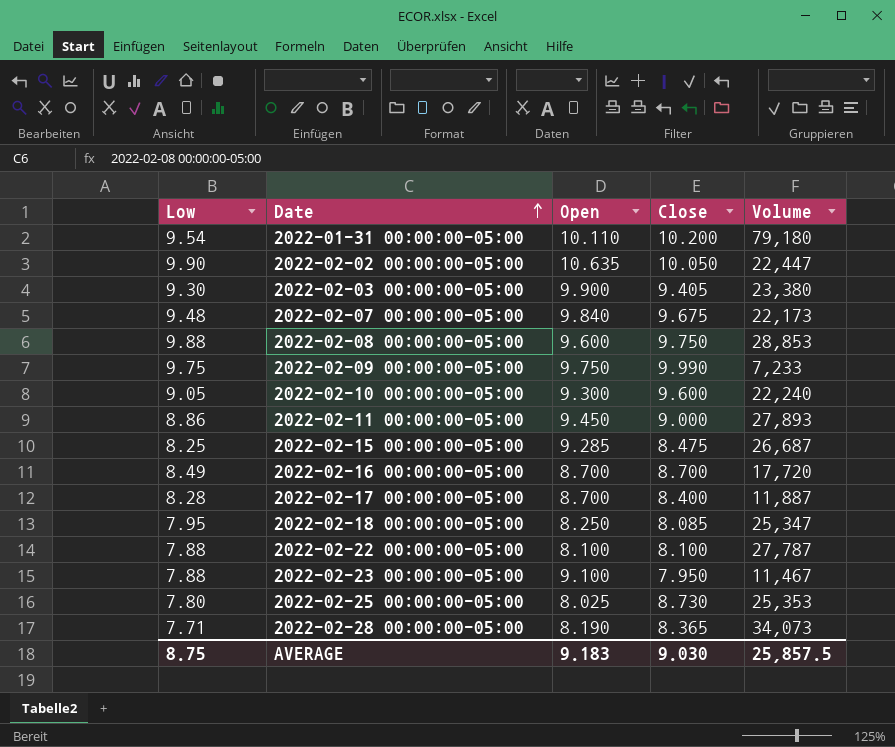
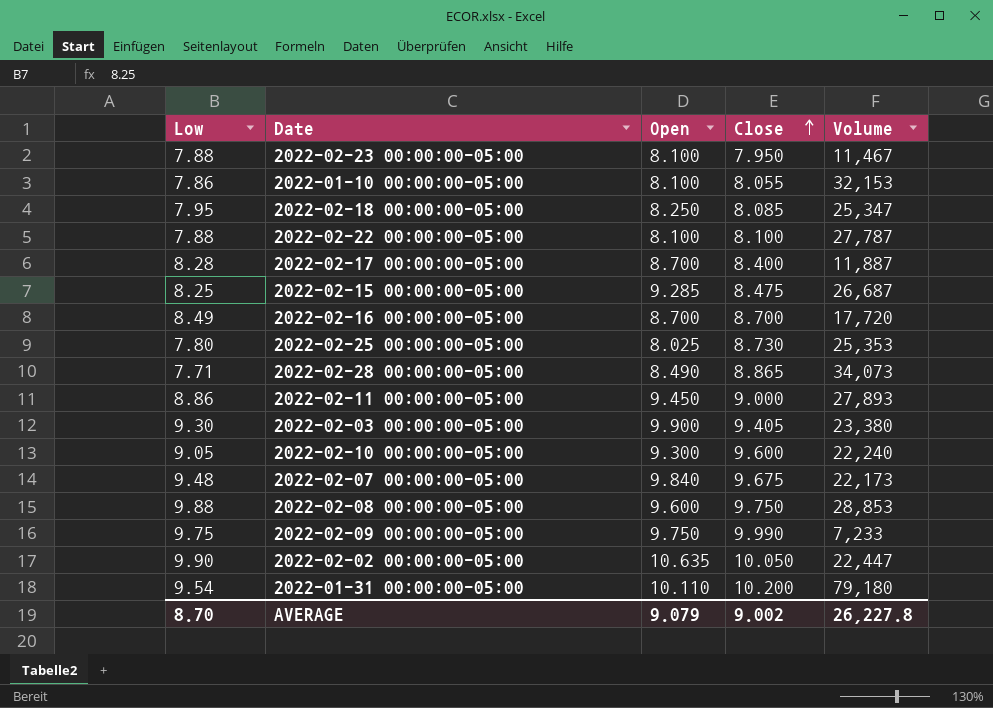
row order: Date ascending -> Close ascending
2022-02-23 00:00:00-05:00 | Open: 9.100 -> 8.100
row 2022-01-10 00:00:00-05:00: none -> 7.86 | 8.100 | 8.055 | 32,153
2022-02-28 00:00:00-05:00 | Open: 8.190 -> 8.490
2022-02-28 00:00:00-05:00 | Close: 8.365 -> 8.865
AVERAGE | Low: 8.75 -> 8.70
AVERAGE | Open: 9.183 -> 9.079
AVERAGE | Close: 9.030 -> 9.002
AVERAGE | Volume: 25,857.5 -> 26,227.8

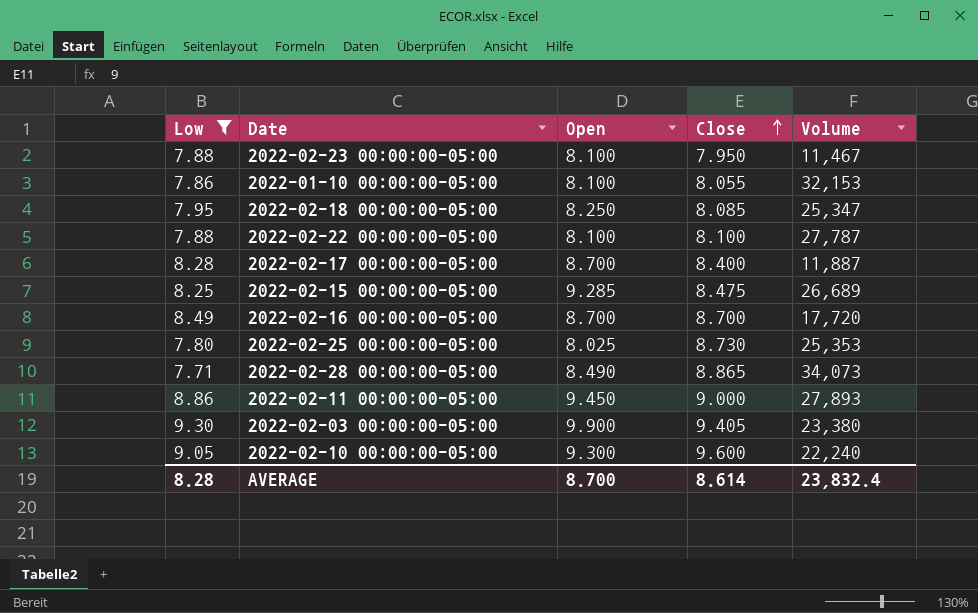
filter: none -> Low <= 9.30
2022-02-15 00:00:00-05:00 | Volume: 26,687 -> 26,689
AVERAGE | Low: 8.70 -> 8.28
AVERAGE | Open: 9.079 -> 8.700
AVERAGE | Close: 9.002 -> 8.614
AVERAGE | Volume: 26,227.8 -> 23,832.4

